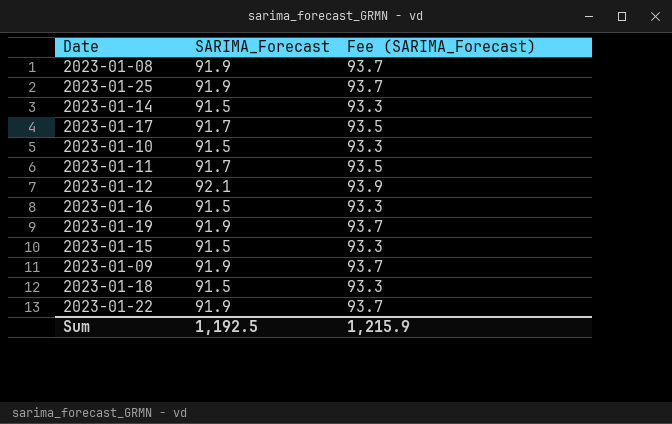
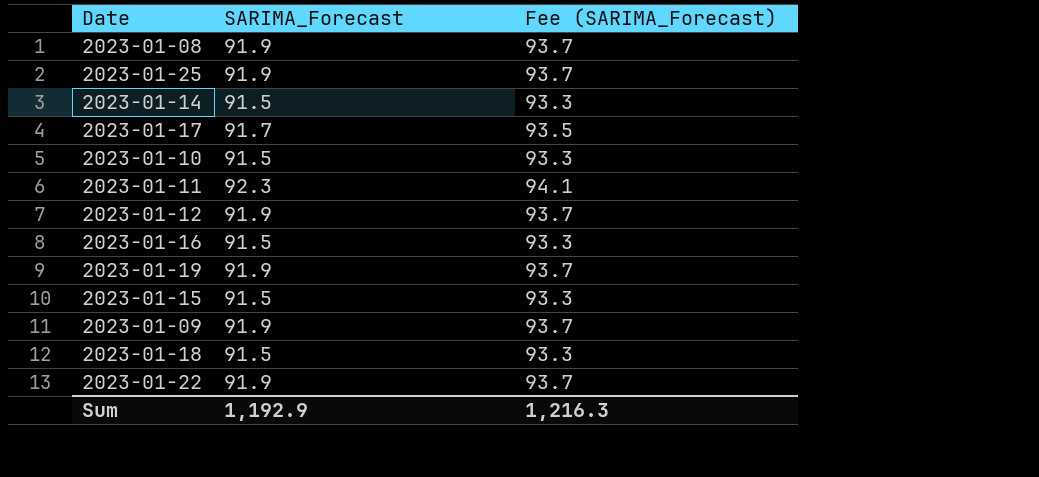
2023-01-11 | SARIMA_Forecast: 91.7 -> 92.3
2023-01-11 | Fee (SARIMA_Forecast): 93.5 -> 94.1
2023-01-12 | SARIMA_Forecast: 92.1 -> 91.9
2023-01-12 | Fee (SARIMA_Forecast): 93.9 -> 93.7
Sum | SARIMA_Forecast: 1,192.5 -> 1,192.9
Sum | Fee (SARIMA_Forecast): 1,215.9 -> 1,216.3

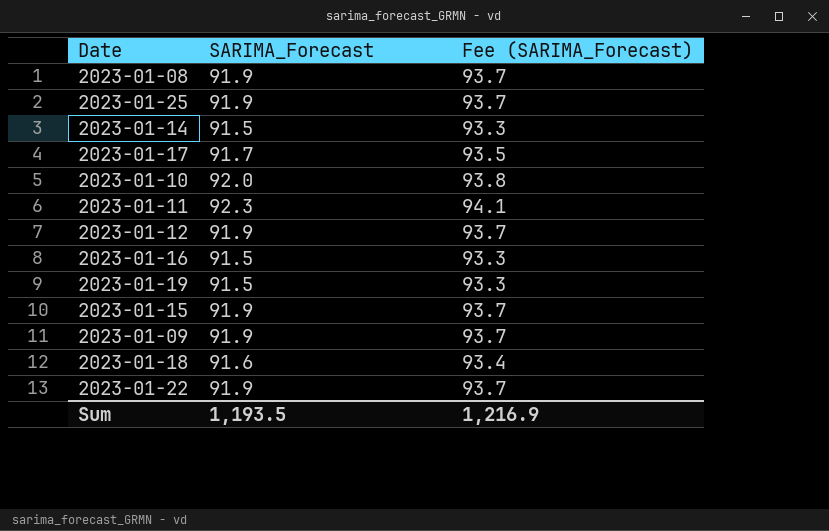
2023-01-10 | SARIMA_Forecast: 91.5 -> 92.0
2023-01-10 | Fee (SARIMA_Forecast): 93.3 -> 93.8
2023-01-19 | SARIMA_Forecast: 91.9 -> 91.5
2023-01-19 | Fee (SARIMA_Forecast): 93.7 -> 93.3
2023-01-15 | SARIMA_Forecast: 91.5 -> 91.9
2023-01-15 | Fee (SARIMA_Forecast): 93.3 -> 93.7
2023-01-18 | SARIMA_Forecast: 91.5 -> 91.6
2023-01-18 | Fee (SARIMA_Forecast): 93.3 -> 93.4
Sum | SARIMA_Forecast: 1,192.9 -> 1,193.5
Sum | Fee (SARIMA_Forecast): 1,216.3 -> 1,216.9

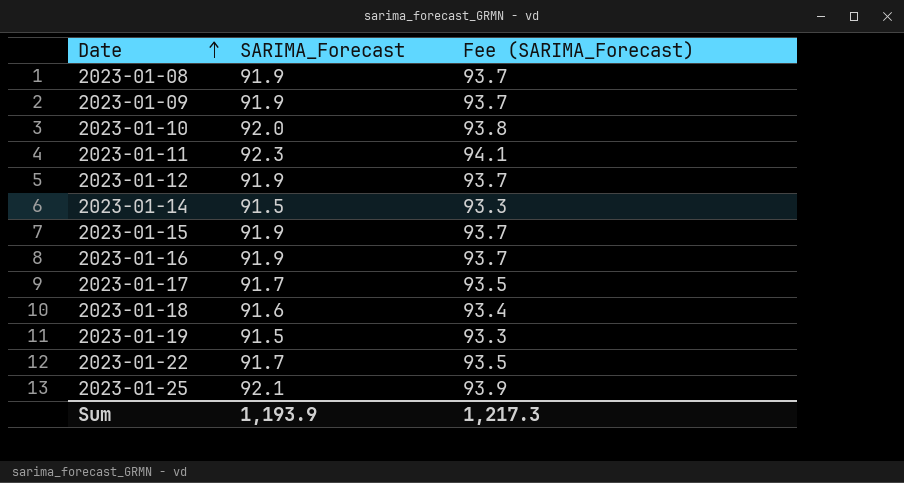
row order: none -> Date ascending
2023-01-16 | SARIMA_Forecast: 91.5 -> 91.9
2023-01-16 | Fee (SARIMA_Forecast): 93.3 -> 93.7
2023-01-22 | SARIMA_Forecast: 91.9 -> 91.7
2023-01-22 | Fee (SARIMA_Forecast): 93.7 -> 93.5
2023-01-25 | SARIMA_Forecast: 91.9 -> 92.1
2023-01-25 | Fee (SARIMA_Forecast): 93.7 -> 93.9
Sum | SARIMA_Forecast: 1,193.5 -> 1,193.9
Sum | Fee (SARIMA_Forecast): 1,216.9 -> 1,217.3

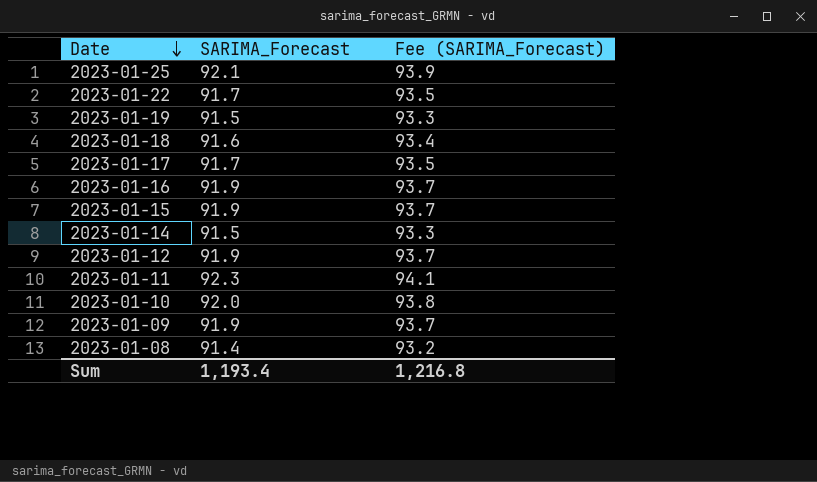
row order: Date ascending -> Date descending
2023-01-08 | SARIMA_Forecast: 91.9 -> 91.4
2023-01-08 | Fee (SARIMA_Forecast): 93.7 -> 93.2
Sum | SARIMA_Forecast: 1,193.9 -> 1,193.4
Sum | Fee (SARIMA_Forecast): 1,217.3 -> 1,216.8

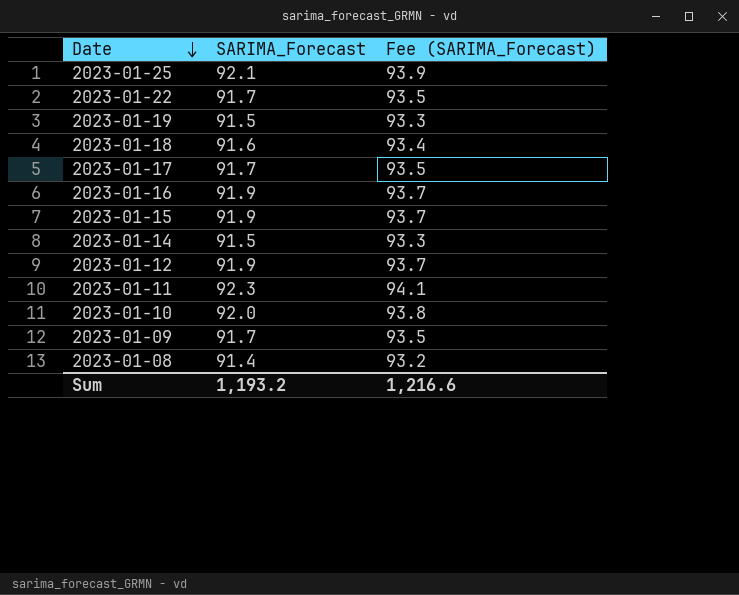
2023-01-09 | SARIMA_Forecast: 91.9 -> 91.7
2023-01-09 | Fee (SARIMA_Forecast): 93.7 -> 93.5
Sum | SARIMA_Forecast: 1,193.4 -> 1,193.2
Sum | Fee (SARIMA_Forecast): 1,216.8 -> 1,216.6

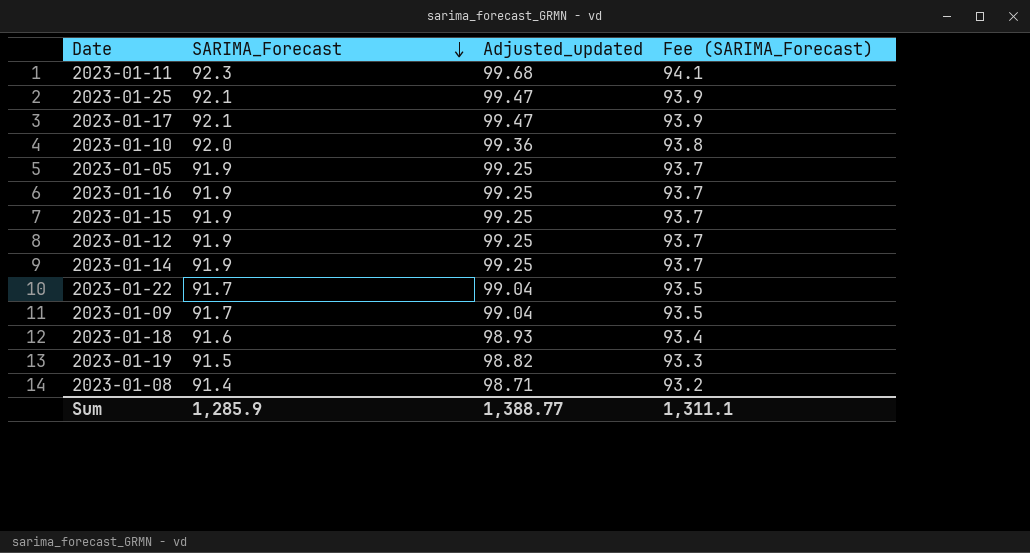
row order: Date descending -> SARIMA_Forecast descending
column Adjusted_updated | formula: none -> [SARIMA_Forecast] * 1.08
2023-01-17 | SARIMA_Forecast: 91.7 -> 92.1
2023-01-17 | Fee (SARIMA_Forecast): 93.5 -> 93.9
row 2023-01-05: none -> 91.9 | 99.25 | 93.7
2023-01-14 | SARIMA_Forecast: 91.5 -> 91.9
2023-01-14 | Fee (SARIMA_Forecast): 93.3 -> 93.7
Sum | SARIMA_Forecast: 1,193.2 -> 1,285.9
Sum | Fee (SARIMA_Forecast): 1,216.6 -> 1,311.1

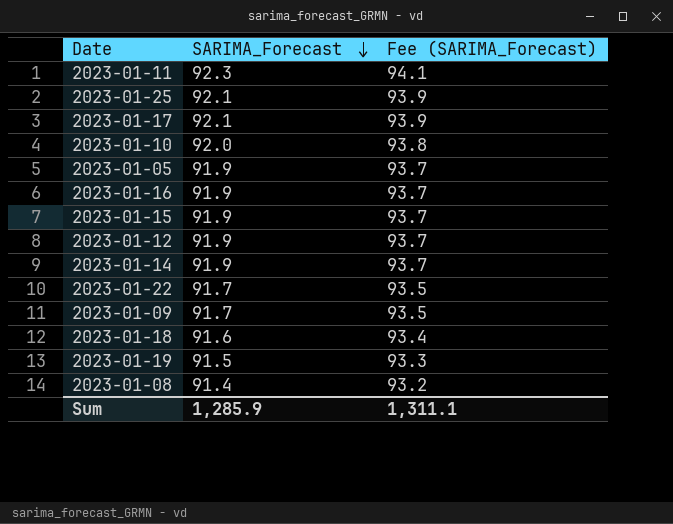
column Adjusted_updated | formula: [SARIMA_Forecast] * 1.08 -> none

